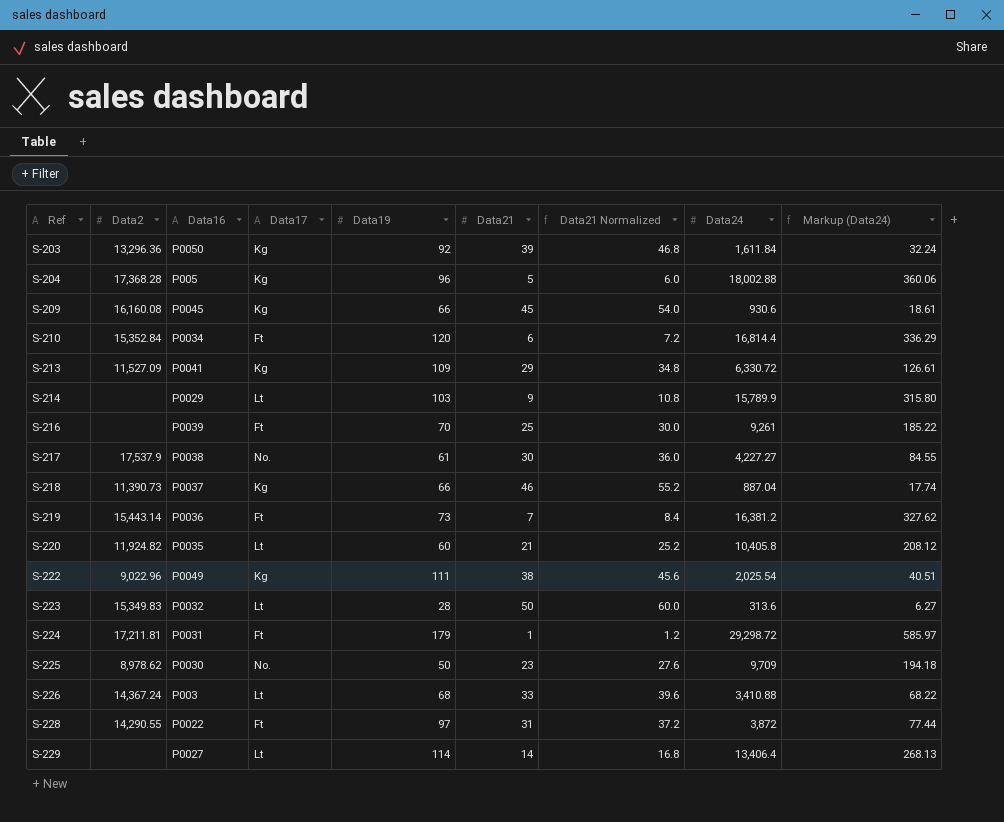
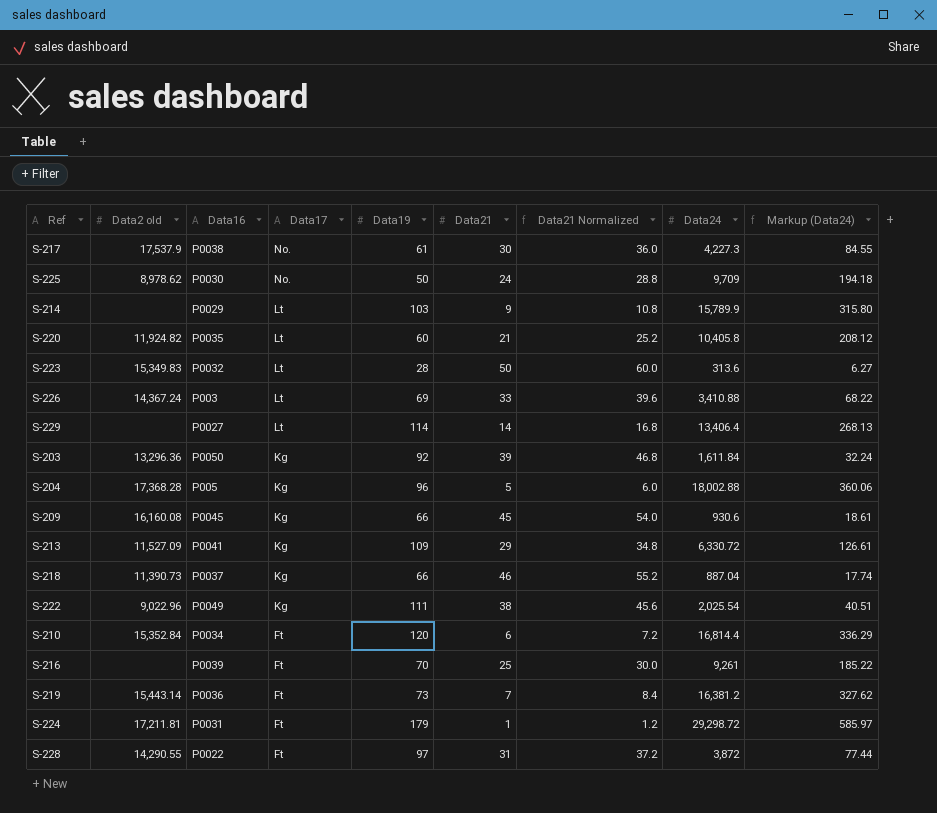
row order: Ref ascending -> Data17 descending
column name: Data2 -> Data2 old
S-217 | Data24: 4,227.27 -> 4,227.3
S-225 | Data21: 23 -> 24
S-225 | Data21 Normalized: 27.6 -> 28.8
S-226 | Data19: 68 -> 69

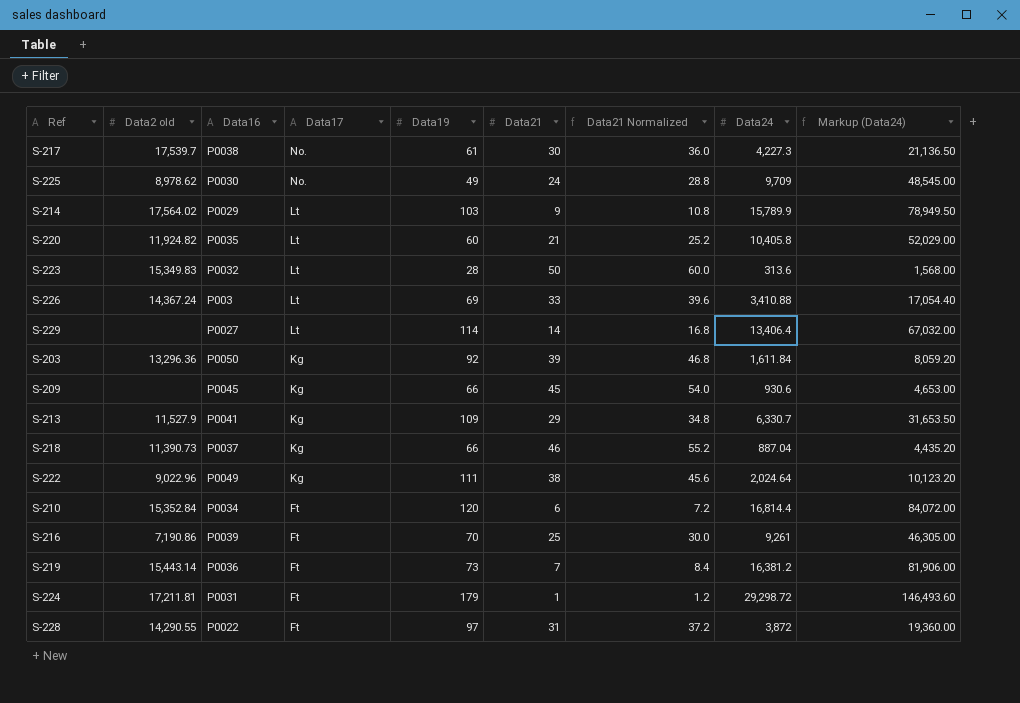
column Markup (Data24) | formula: [Data24] * 0.02 -> [Data24] * 5
row S-204: 17,368.28 | P005 | Kg | 96 | 5 | 6.0 | 18,002.88 | 360.06 -> none
S-217 | Data2 old: 17,537.9 -> 17,539.7
S-225 | Data19: 50 -> 49
S-214 | Data2 old: none -> 17,564.02
S-209 | Data2 old: 16,160.08 -> none
S-213 | Data2 old: 11,527.09 -> 11,527.9
S-213 | Data24: 6,330.72 -> 6,330.7
S-222 | Data24: 2,025.54 -> 2,024.64
S-216 | Data2 old: none -> 7,190.86

